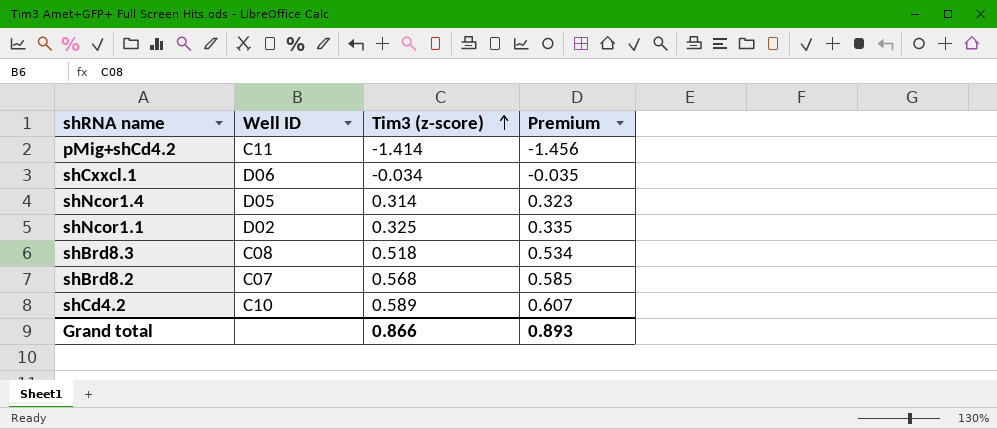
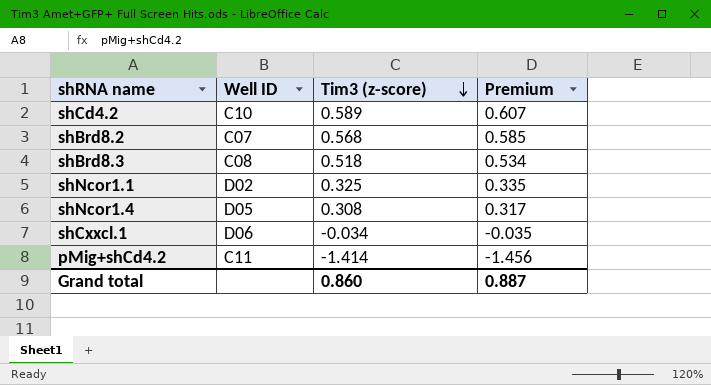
row order: Tim3 (z-score) ascending -> Tim3 (z-score) descending
shNcor1.4 | Tim3 (z-score): 0.314 -> 0.308
shNcor1.4 | Premium: 0.323 -> 0.317
Grand total | Tim3 (z-score): 0.866 -> 0.860
Grand total | Premium: 0.893 -> 0.887

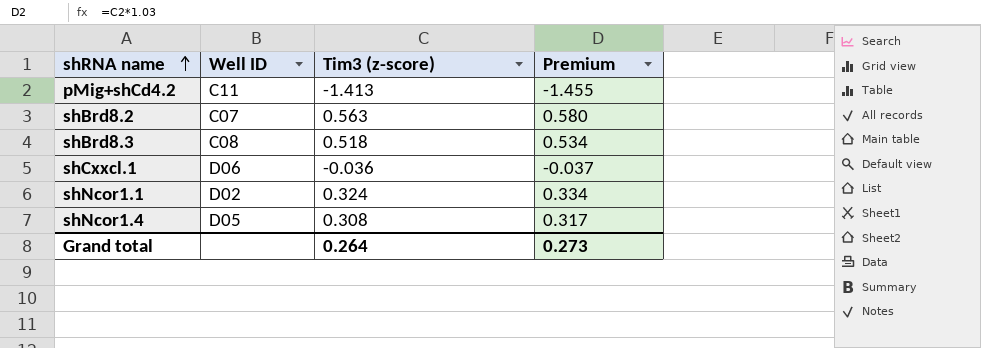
row order: Tim3 (z-score) descending -> shRNA name ascending
row shCd4.2: C10 | 0.589 | 0.607 -> none
pMig+shCd4.2 | Tim3 (z-score): -1.414 -> -1.413
pMig+shCd4.2 | Premium: -1.456 -> -1.455
shBrd8.2 | Tim3 (z-score): 0.568 -> 0.563
shBrd8.2 | Premium: 0.585 -> 0.580
shCxxcl.1 | Tim3 (z-score): -0.034 -> -0.036
shCxxcl.1 | Premium: -0.035 -> -0.037
shNcor1.1 | Tim3 (z-score): 0.325 -> 0.324
shNcor1.1 | Premium: 0.335 -> 0.334
Grand total | Tim3 (z-score): 0.860 -> 0.264
Grand total | Premium: 0.887 -> 0.273

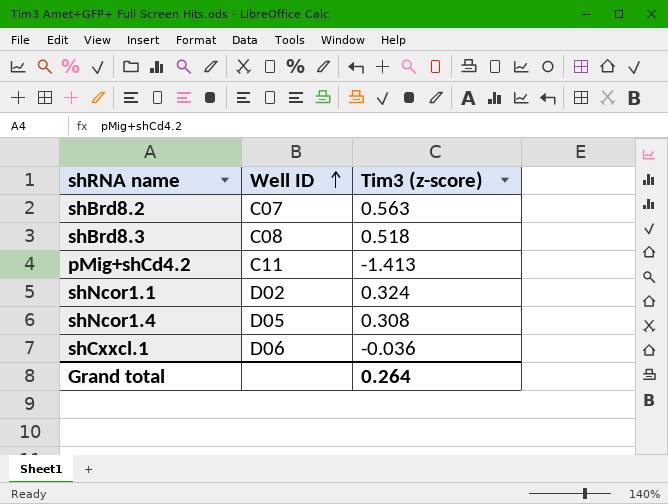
row order: shRNA name ascending -> Well ID ascending
column Premium | formula: [Tim3 (z-score)] * 1.03 -> none

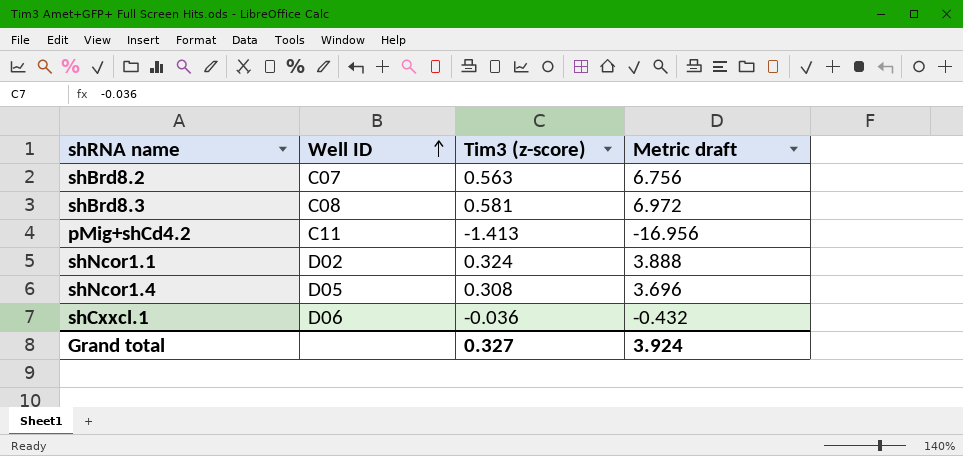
column Metric draft | formula: none -> [Tim3 (z-score)] * 12
shBrd8.3 | Tim3 (z-score): 0.518 -> 0.581
Grand total | Tim3 (z-score): 0.264 -> 0.327

